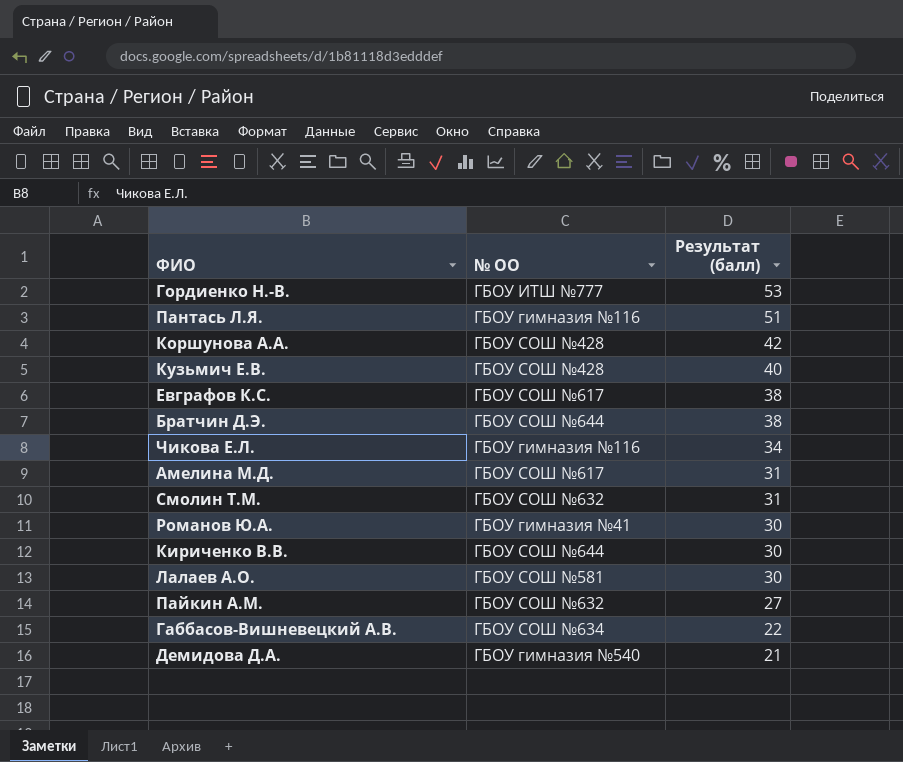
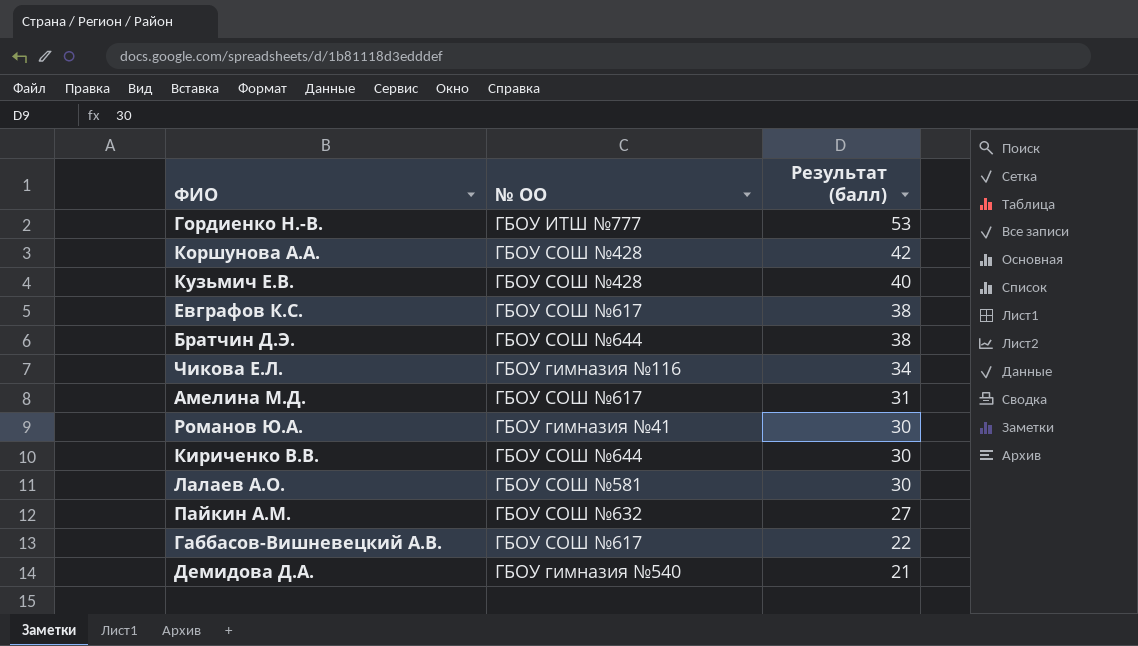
row Пантась Л.Я.: ГБОУ гимназия №116 | 51 -> none
row Смолин Т.М.: ГБОУ СОШ №632 | 31 -> none
Габбасов-Вишневецкий А.В. | № ОО: ГБОУ СОШ №634 -> ГБОУ СОШ №617

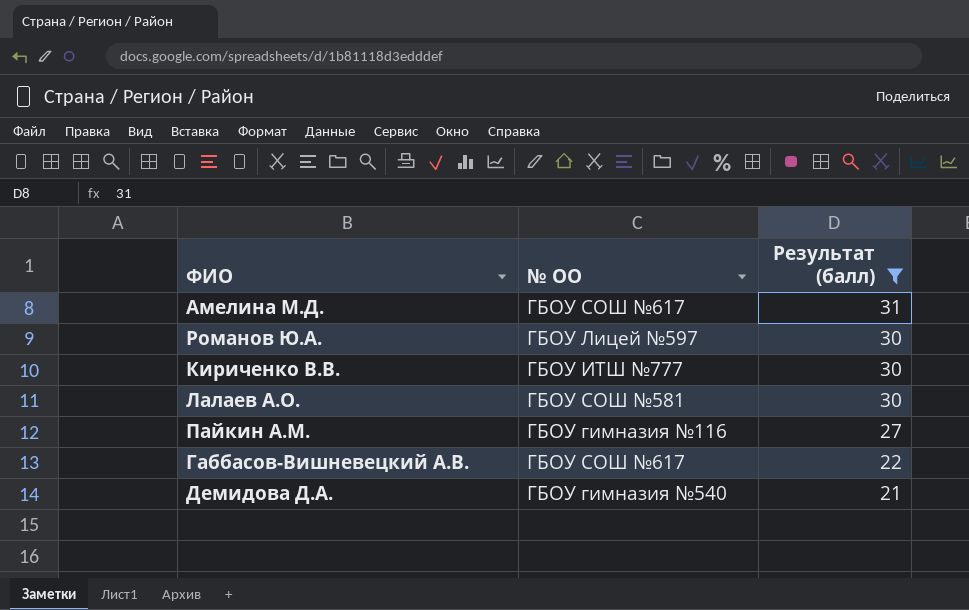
filter: none -> Результат (балл) <= 31
Романов Ю.А. | № ОО: ГБОУ гимназия №41 -> ГБОУ Лицей №597
Кириченко В.В. | № ОО: ГБОУ СОШ №644 -> ГБОУ ИТШ №777
Пайкин А.М. | № ОО: ГБОУ СОШ №632 -> ГБОУ гимназия №116

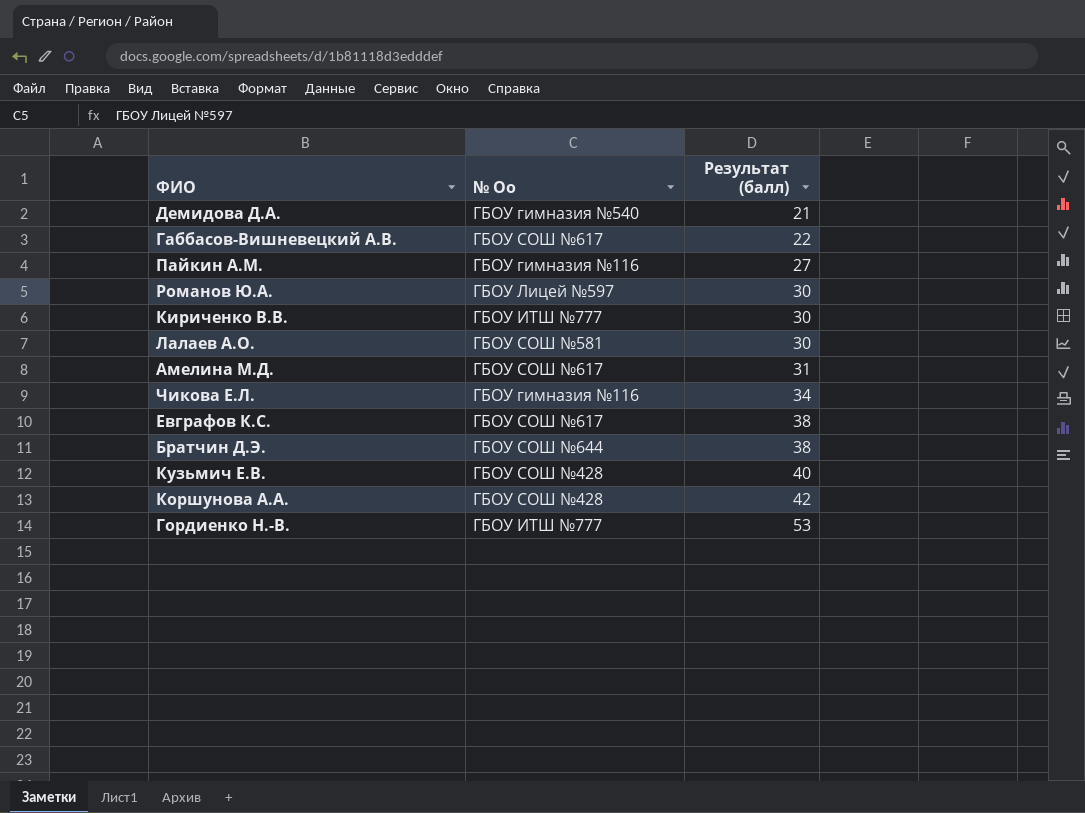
filter: Результат (балл) <= 31 -> none
row order: Результат (балл) descending -> Результат (балл) ascending
column name: № ОО -> № Оо

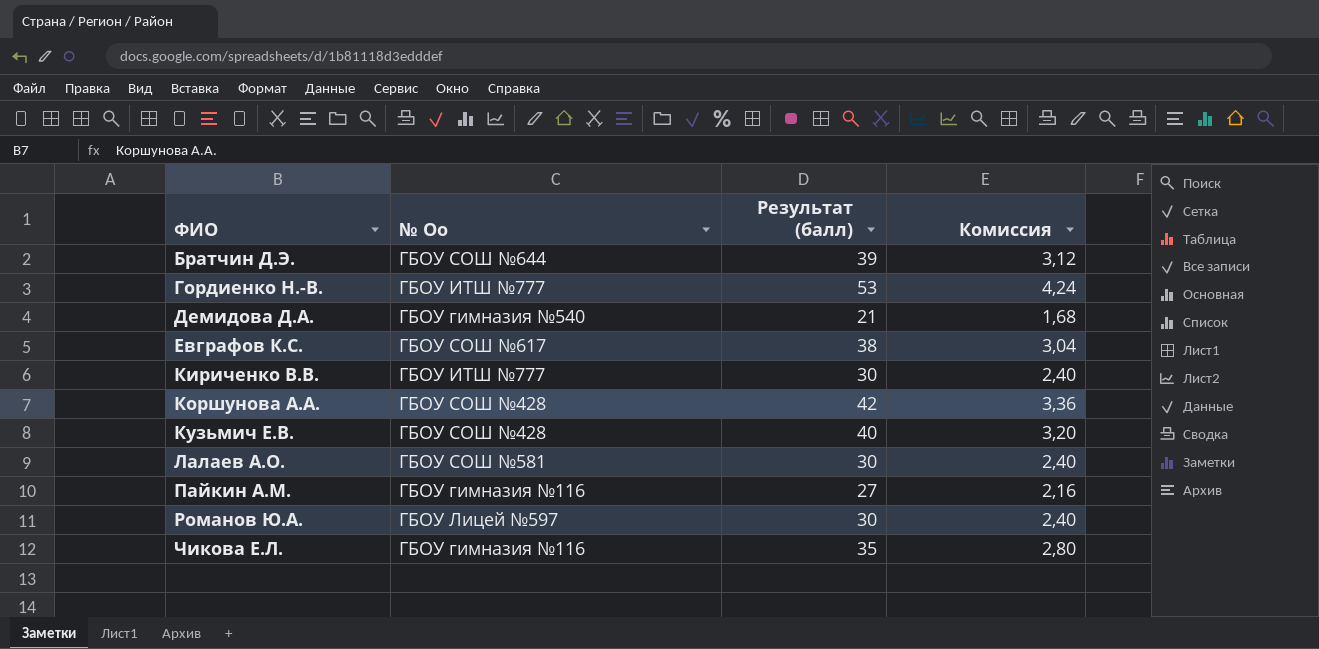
row order: Результат (балл) ascending -> ФИО ascending
column Комиссия | formula: none -> [Результат (балл)] * 0,08
row Габбасов-Вишневецкий А.В.: ГБОУ СОШ №617 | 22 -> none
row Амелина М.Д.: ГБОУ СОШ №617 | 31 -> none
Братчин Д.Э. | Результат (балл): 38 -> 39
Чикова Е.Л. | Результат (балл): 34 -> 35

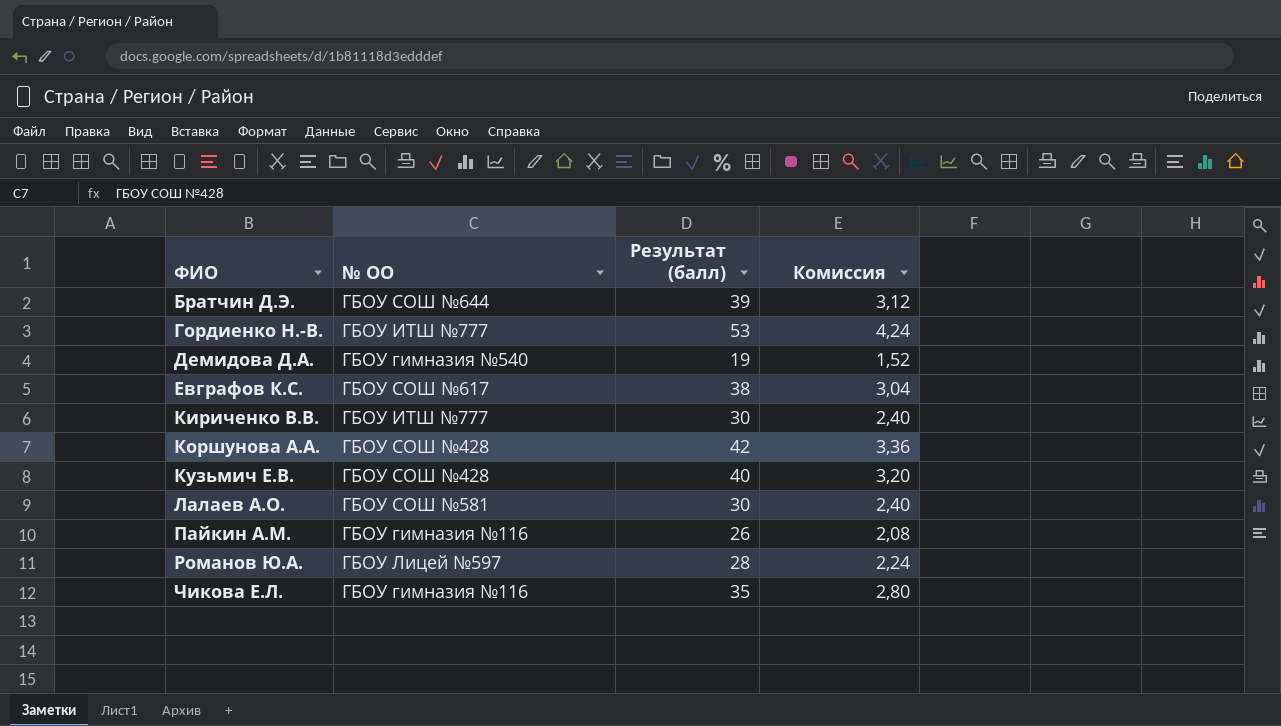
column name: № Оо -> № ОО
Демидова Д.А. | Результат (балл): 21 -> 19
Демидова Д.А. | Комиссия: 1,68 -> 1,52
Пайкин А.М. | Результат (балл): 27 -> 26
Пайкин А.М. | Комиссия: 2,16 -> 2,08
Романов Ю.А. | Результат (балл): 30 -> 28
Романов Ю.А. | Комиссия: 2,40 -> 2,24

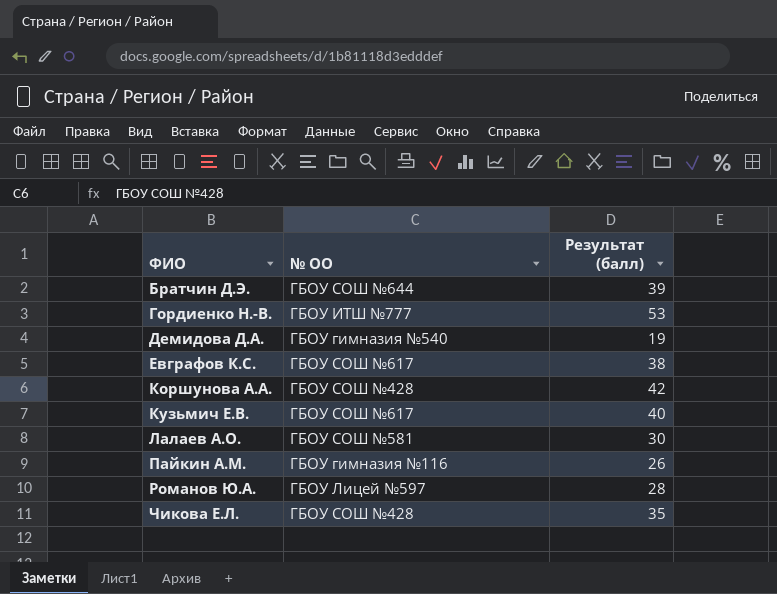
column Комиссия | formula: [Результат (балл)] * 0,08 -> none
row Кириченко В.В.: ГБОУ ИТШ №777 | 30 | 2,40 -> none
Кузьмич Е.В. | № ОО: ГБОУ СОШ №428 -> ГБОУ СОШ №617
Чикова Е.Л. | № ОО: ГБОУ гимназия №116 -> ГБОУ СОШ №428

